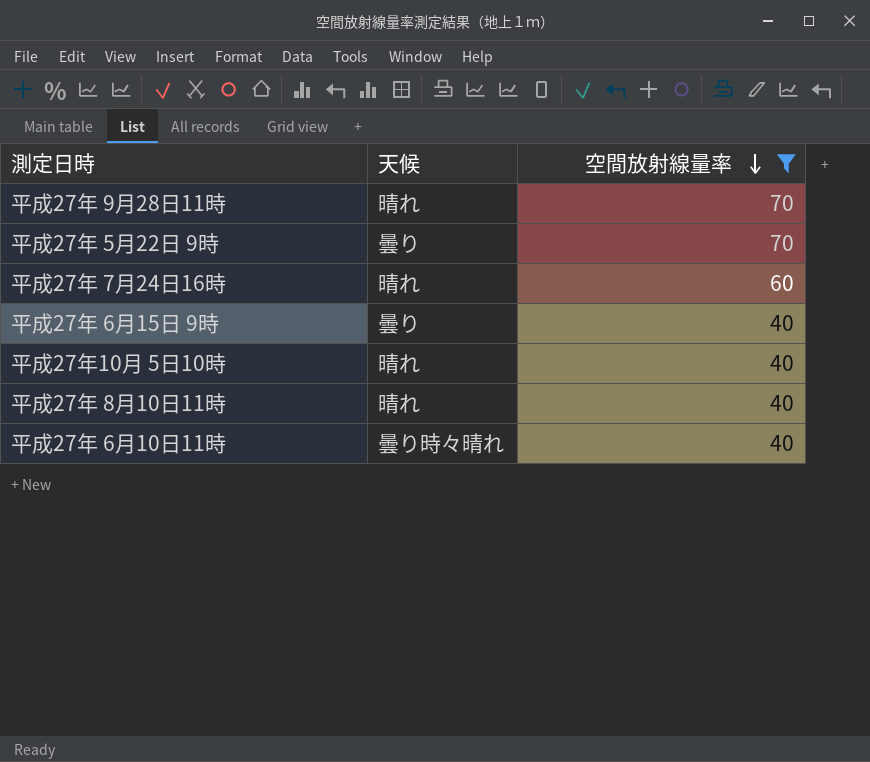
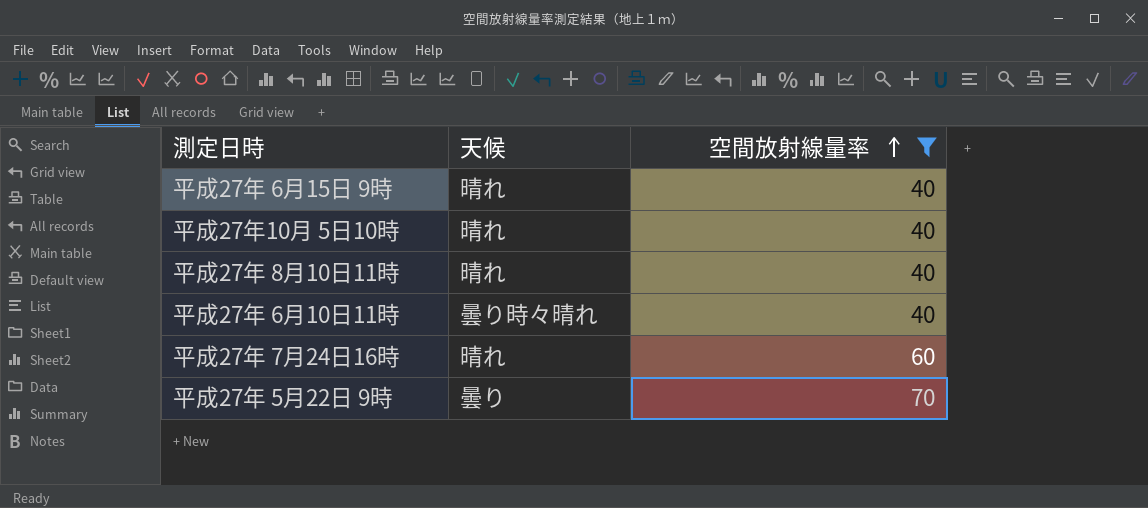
row order: 空間放射線量率 descending -> 空間放射線量率 ascending
row 平成27年 9月28日11時: 晴れ | 70 -> none
平成27年 6月15日 9時 | 天候: 曇り -> 晴れ

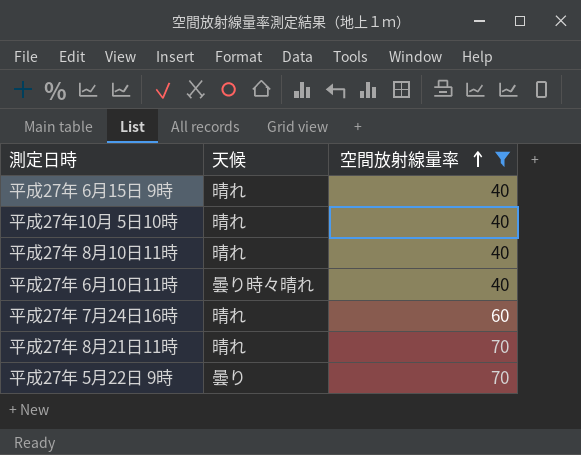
row 平成27年 8月21日11時: none -> 晴れ | 70

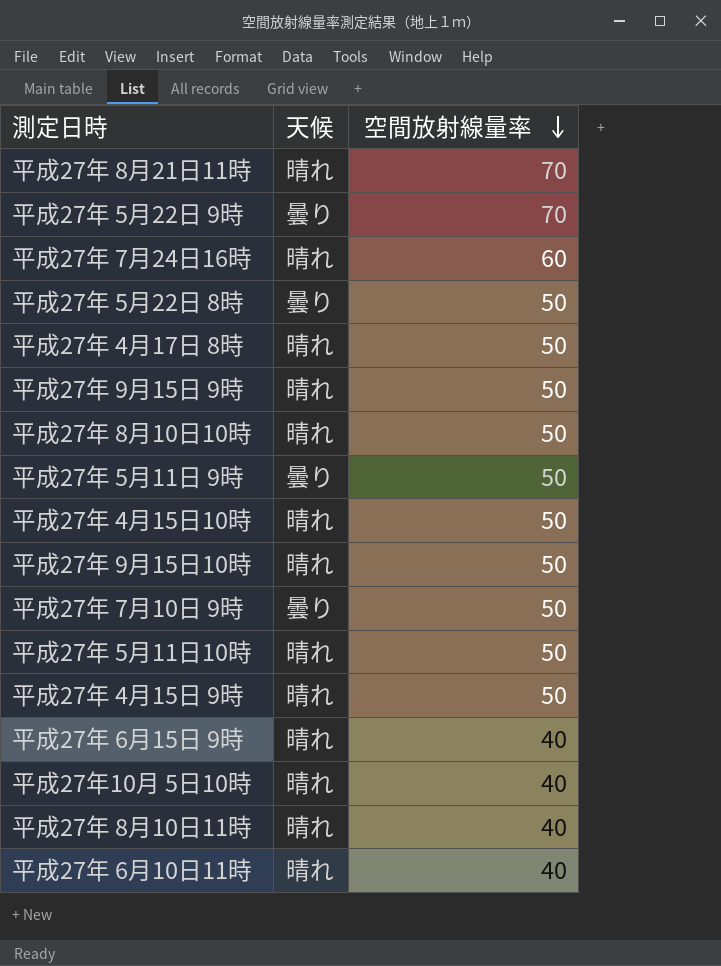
filter: 空間放射線量率 != 50 -> none
row order: 空間放射線量率 ascending -> 空間放射線量率 descending
平成27年 6月10日11時 | 天候: 曇り時々晴れ -> 晴れ

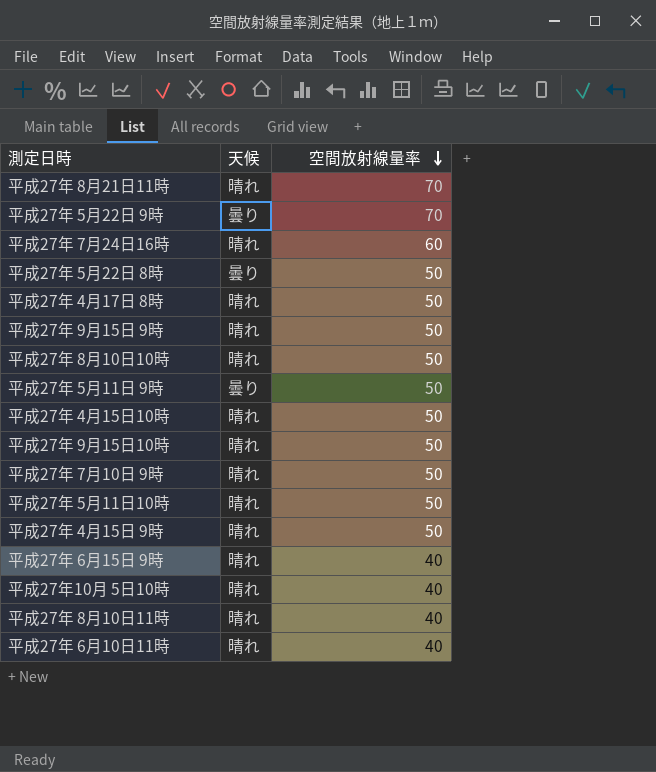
平成27年 7月10日 9時 | 天候: 曇り -> 晴れ

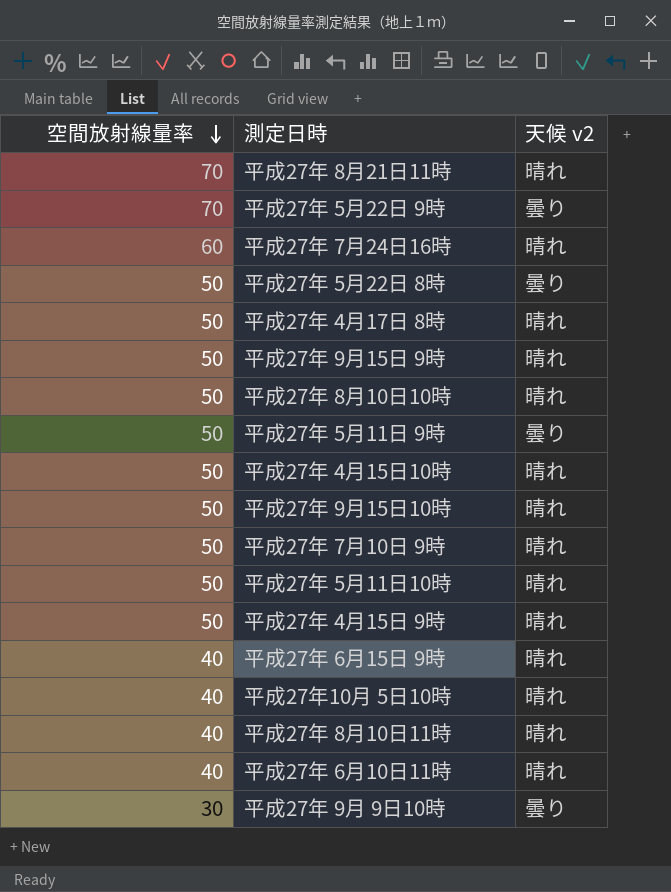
column 空間放射線量率 | position: 3 -> 1
column name: 天候 -> 天候 v2
row 平成27年 9月 9日10時: none -> 30 | 曇り

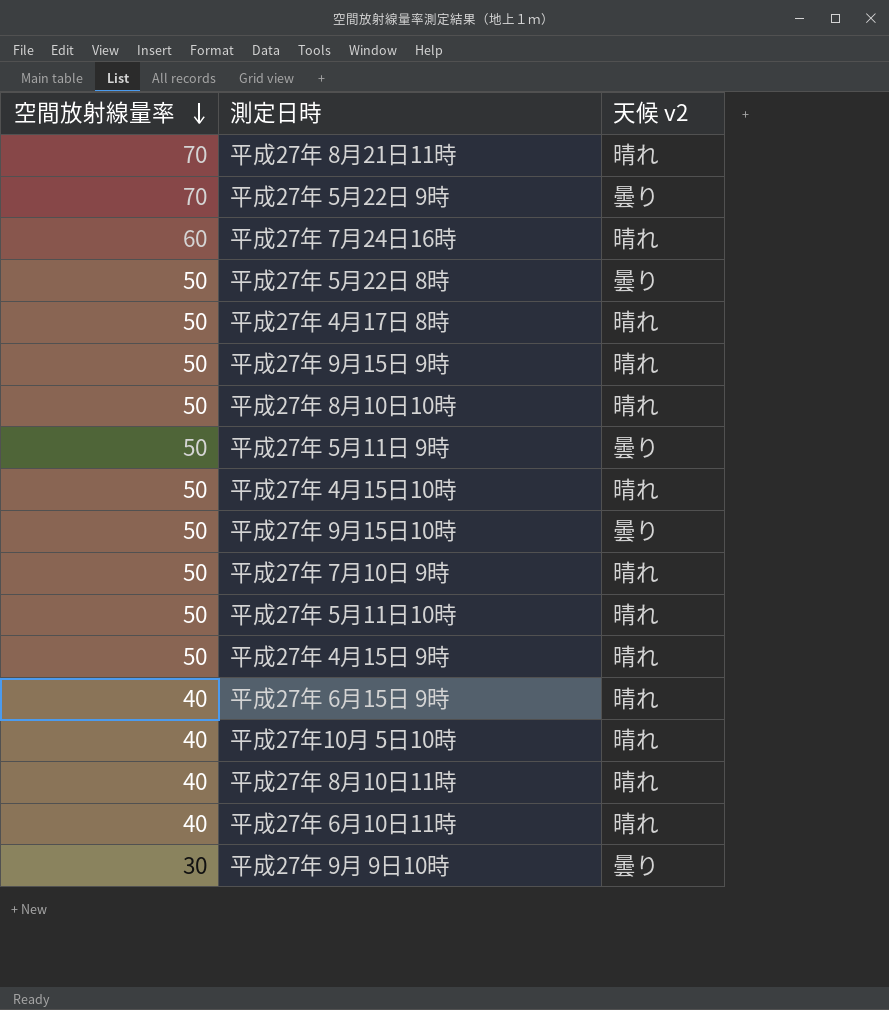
平成27年 9月15日10時 | 天候 v2: 晴れ -> 曇り

